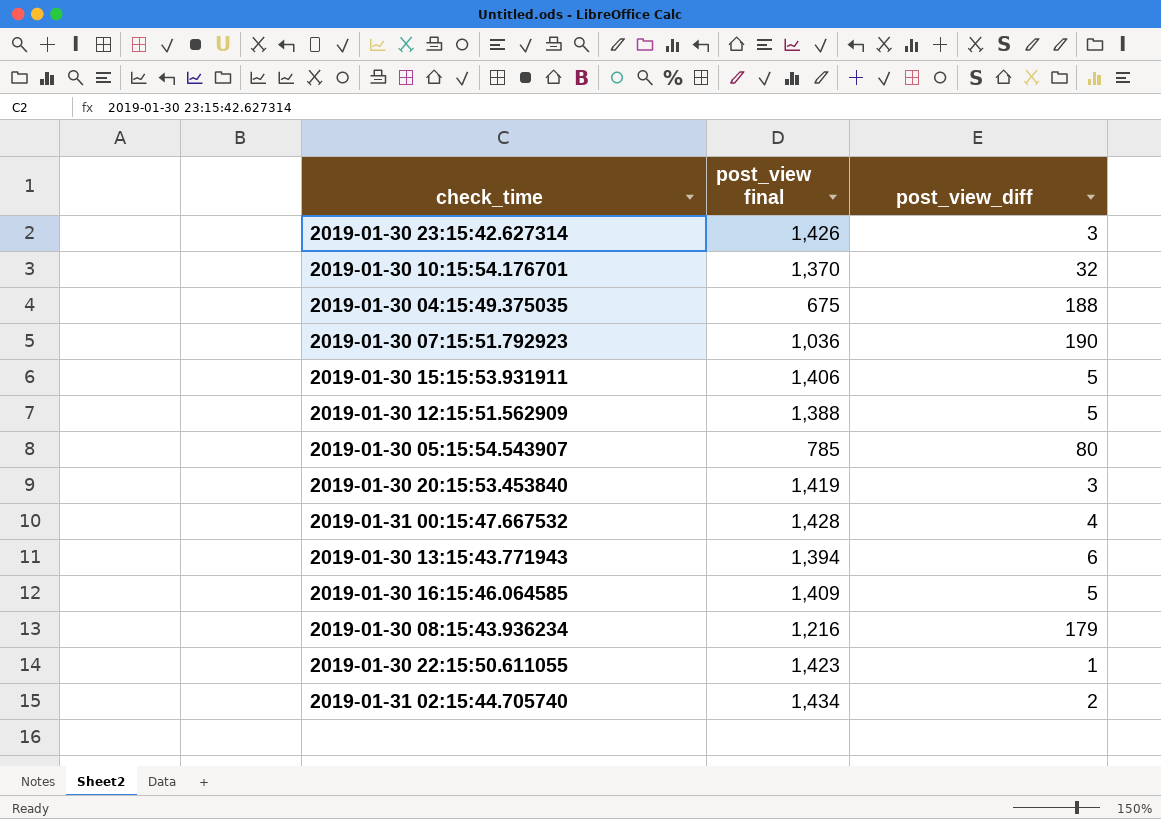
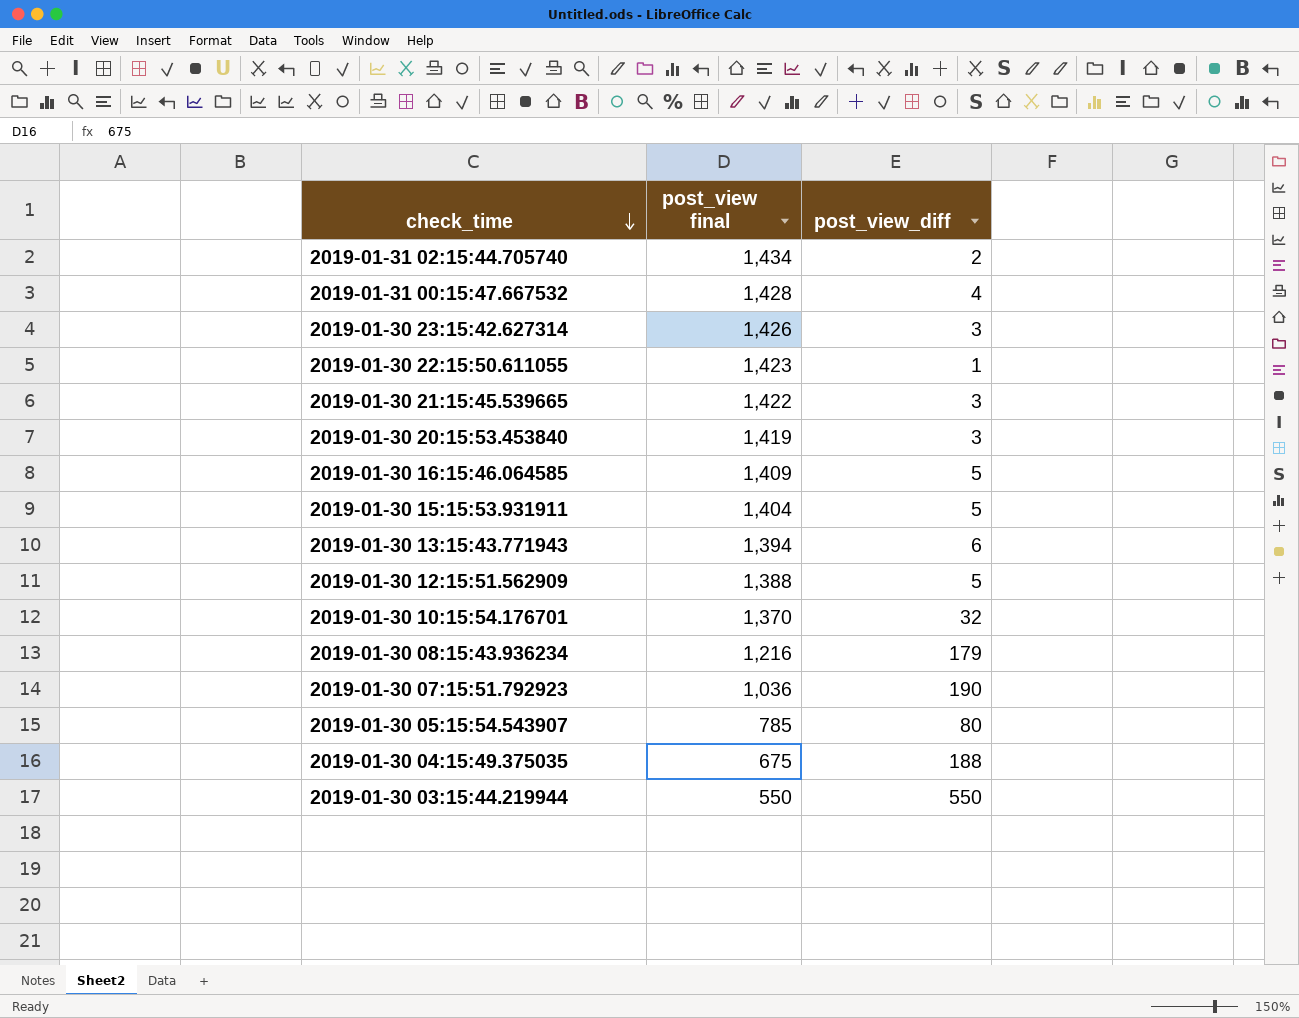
row order: none -> check_time descending
row 2019-01-30 21:15:45.539665: none -> 1,422 | 3
2019-01-30 15:15:53.931911 | post_view final: 1,406 -> 1,404
row 2019-01-30 03:15:44.219944: none -> 550 | 550

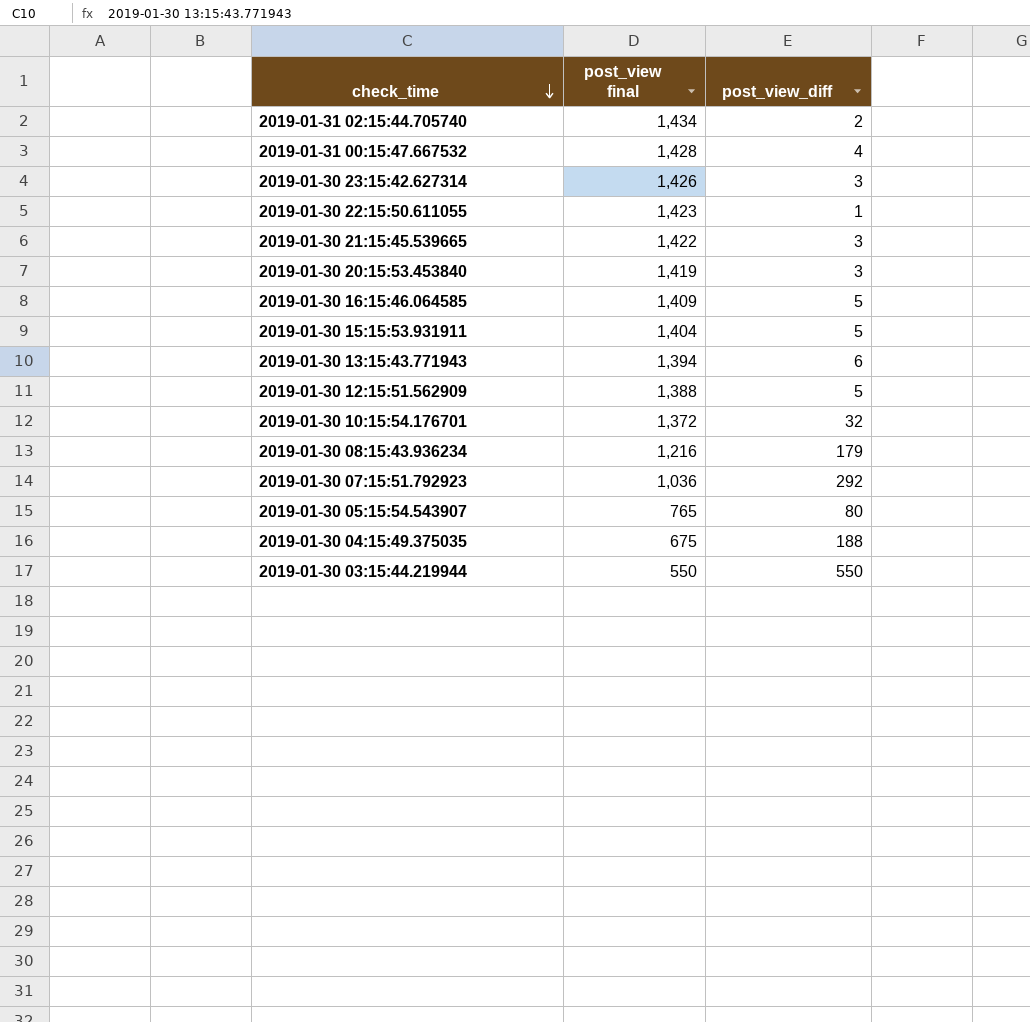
2019-01-30 10:15:54.176701 | post_view final: 1,370 -> 1,372
2019-01-30 07:15:51.792923 | post_view_diff: 190 -> 292
2019-01-30 05:15:54.543907 | post_view final: 785 -> 765

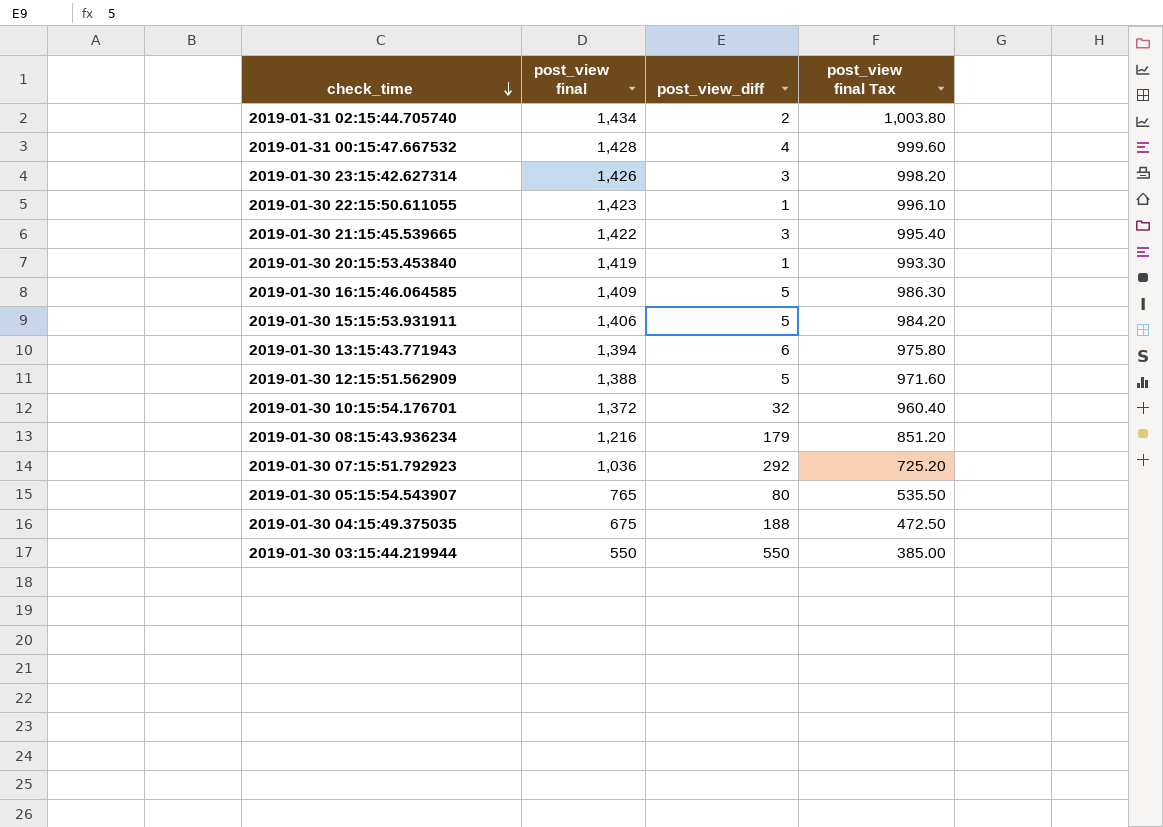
column post_view final Tax | formula: none -> [post_view final] * 0.7
2019-01-30 20:15:53.453840 | post_view_diff: 3 -> 1
2019-01-30 15:15:53.931911 | post_view final: 1,404 -> 1,406

